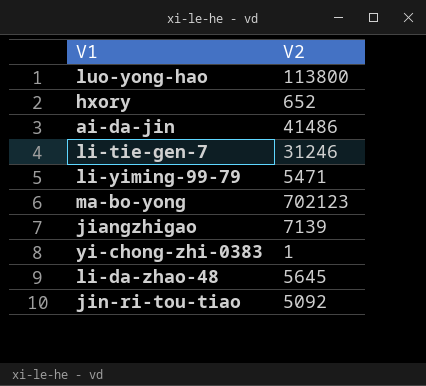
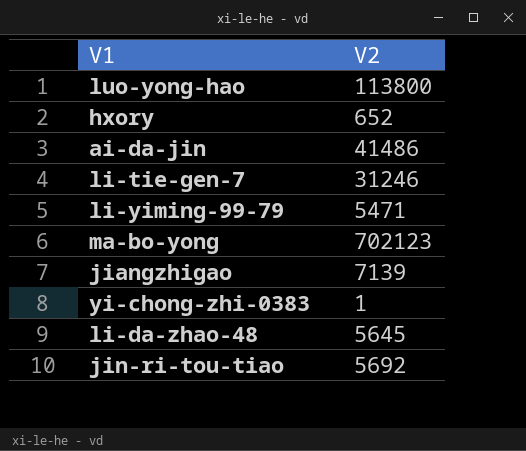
jin-ri-tou-tiao | V2: 5092 -> 5692

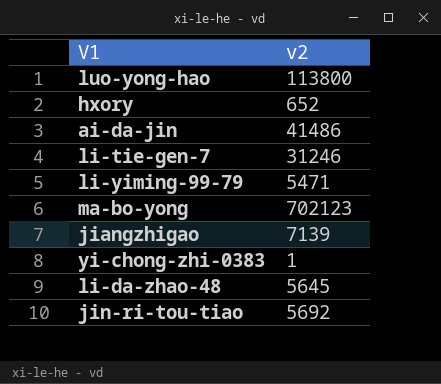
column name: V2 -> v2

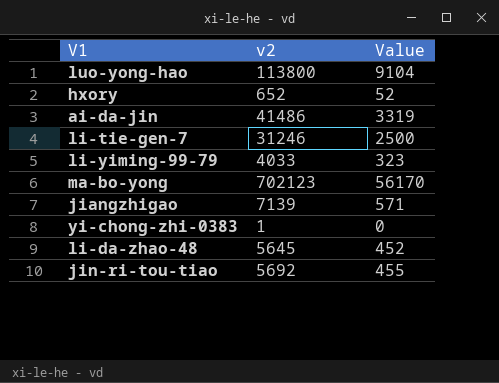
column Value | formula: none -> [v2] * 0.08
li-yiming-99-79 | v2: 5471 -> 4033

